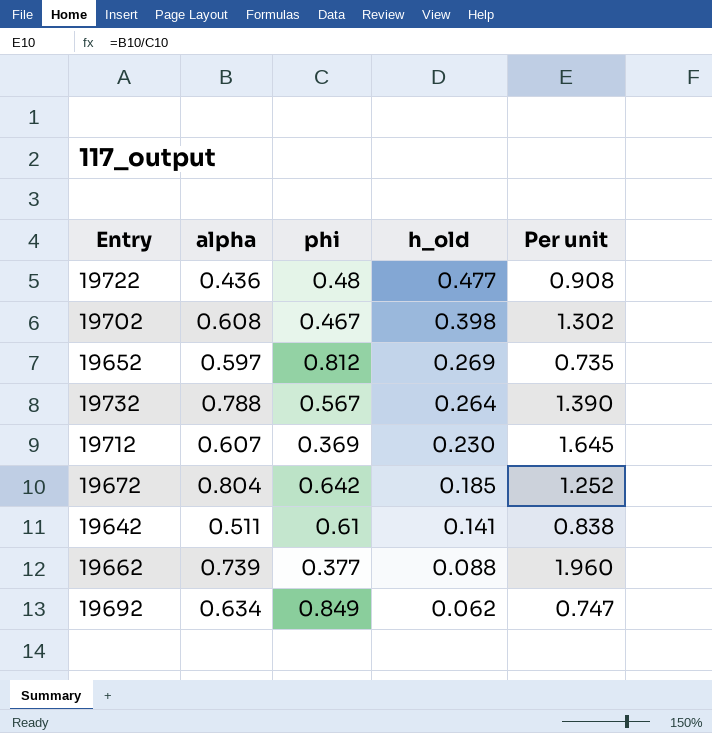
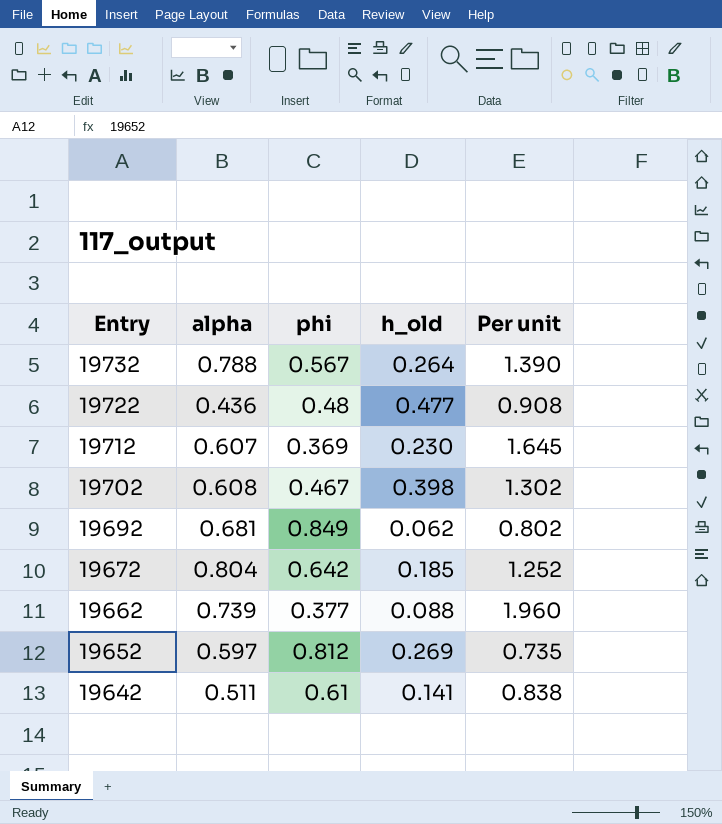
row order: h_old descending -> Entry descending
19692 | alpha: 0.634 -> 0.681
19692 | Per unit: 0.747 -> 0.802

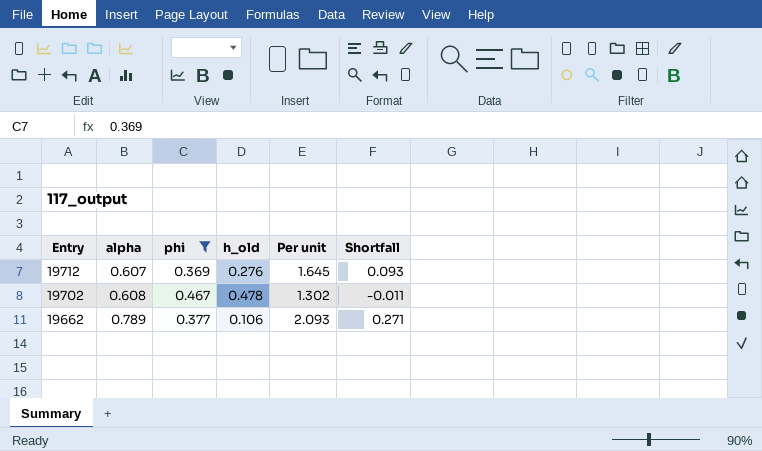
filter: none -> phi <= 0.467
column Shortfall | formula: none -> [phi] - [h_old]
19712 | h_old: 0.230 -> 0.276
19702 | h_old: 0.398 -> 0.478
19662 | alpha: 0.739 -> 0.789
19662 | h_old: 0.088 -> 0.106
19662 | Per unit: 1.960 -> 2.093

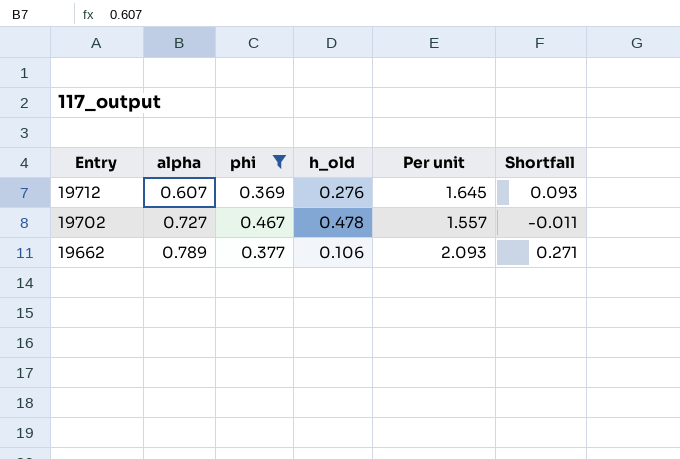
19702 | alpha: 0.608 -> 0.727
19702 | Per unit: 1.302 -> 1.557

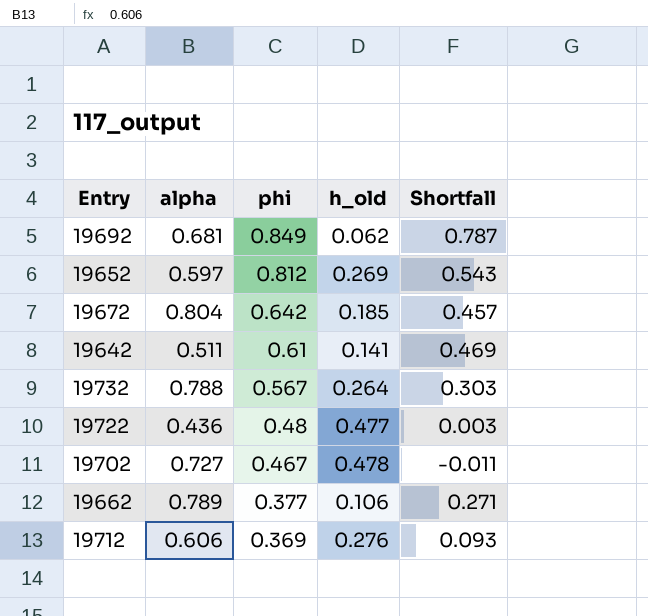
filter: phi <= 0.467 -> none
row order: Entry descending -> phi descending
column Per unit | formula: [alpha] / [phi] -> none
19712 | alpha: 0.607 -> 0.606

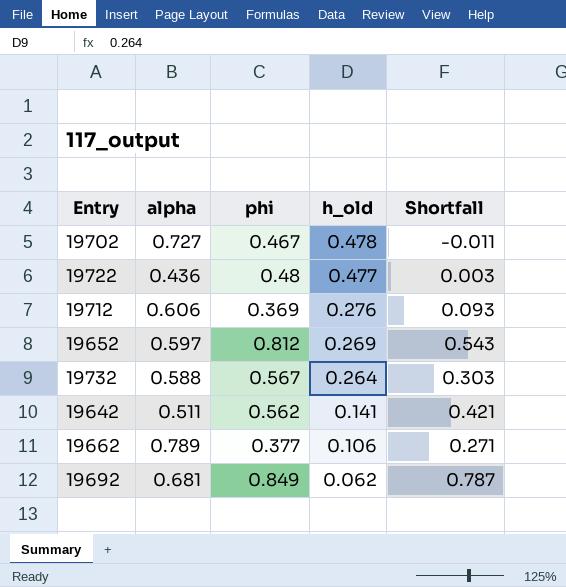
row order: phi descending -> h_old descending
row 19672: 0.804 | 0.642 | 0.185 | 0.457 -> none
19732 | alpha: 0.788 -> 0.588
19642 | phi: 0.61 -> 0.562
19642 | Shortfall: 0.469 -> 0.421

